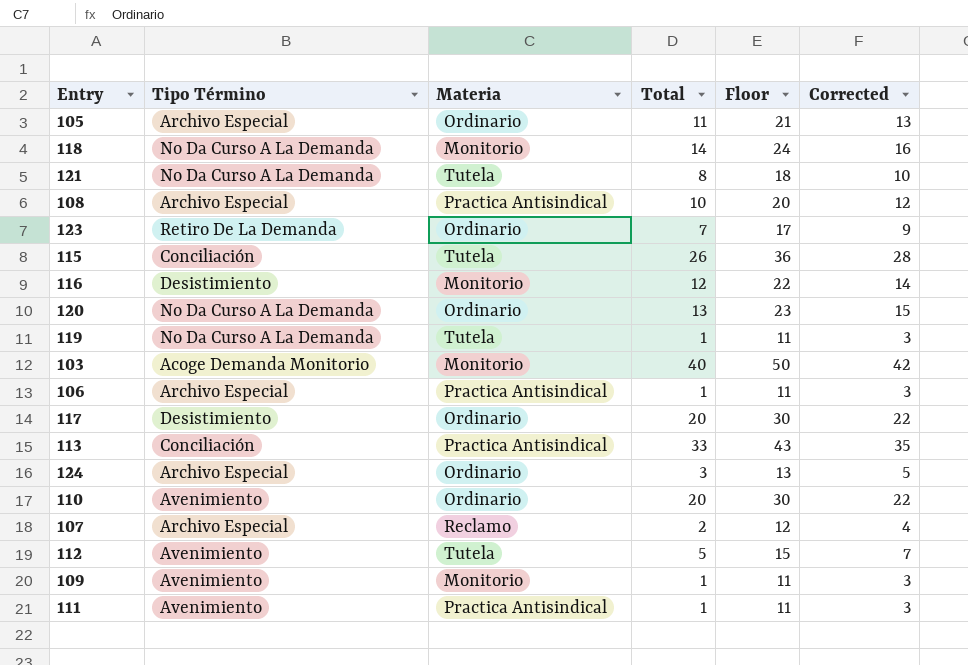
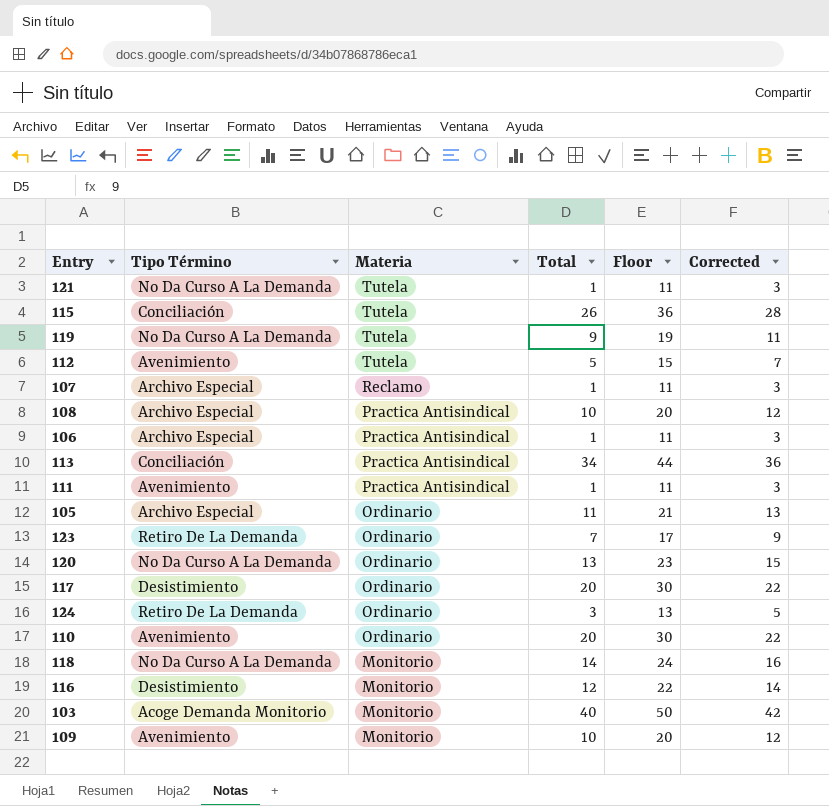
row order: none -> Materia descending
121 | Total: 8 -> 1
121 | Floor: 18 -> 11
121 | Corrected: 10 -> 3
119 | Total: 1 -> 9
119 | Floor: 11 -> 19
119 | Corrected: 3 -> 11
107 | Total: 2 -> 1
107 | Floor: 12 -> 11
107 | Corrected: 4 -> 3
113 | Total: 33 -> 34
113 | Floor: 43 -> 44
113 | Corrected: 35 -> 36
124 | Tipo Término: Archivo Especial -> Retiro De La Demanda
109 | Total: 1 -> 10
109 | Floor: 11 -> 20
109 | Corrected: 3 -> 12

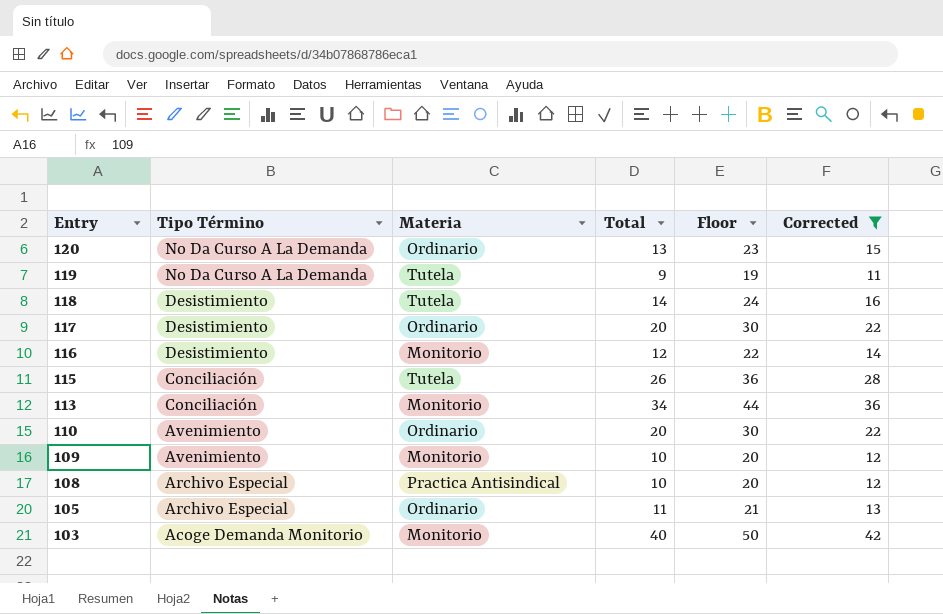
filter: none -> Corrected >= 11
row order: Materia descending -> Entry descending
118 | Tipo Término: No Da Curso A La Demanda -> Desistimiento
118 | Materia: Monitorio -> Tutela
113 | Materia: Practica Antisindical -> Monitorio

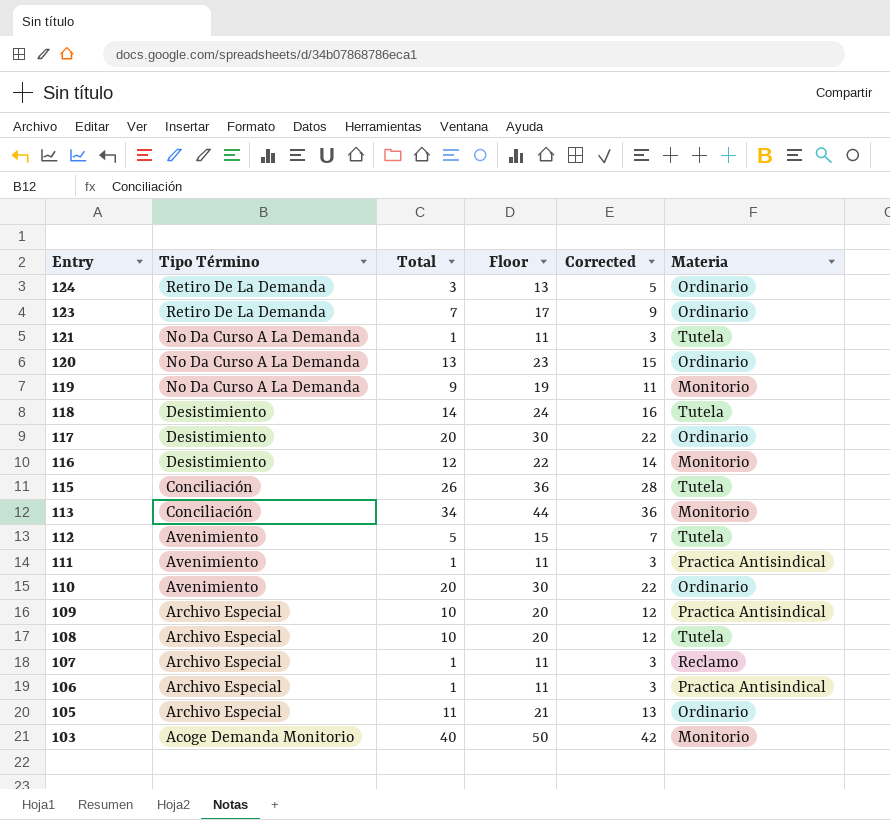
filter: Corrected >= 11 -> none
column Materia | position: 3 -> 6
119 | Materia: Tutela -> Monitorio
109 | Tipo Término: Avenimiento -> Archivo Especial
109 | Materia: Monitorio -> Practica Antisindical
108 | Materia: Practica Antisindical -> Tutela

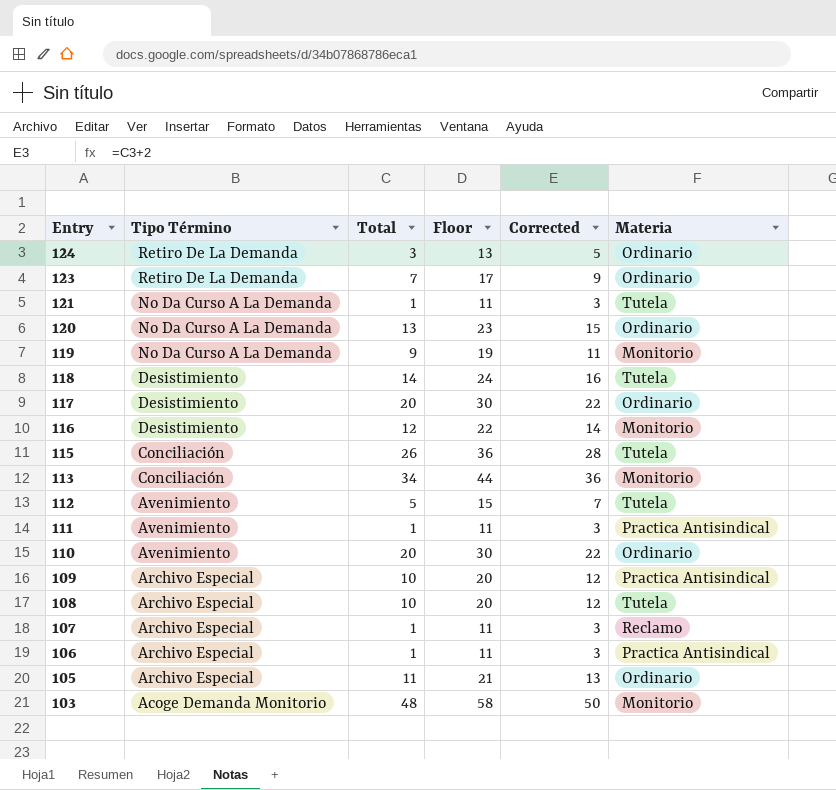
103 | Total: 40 -> 48
103 | Floor: 50 -> 58
103 | Corrected: 42 -> 50

